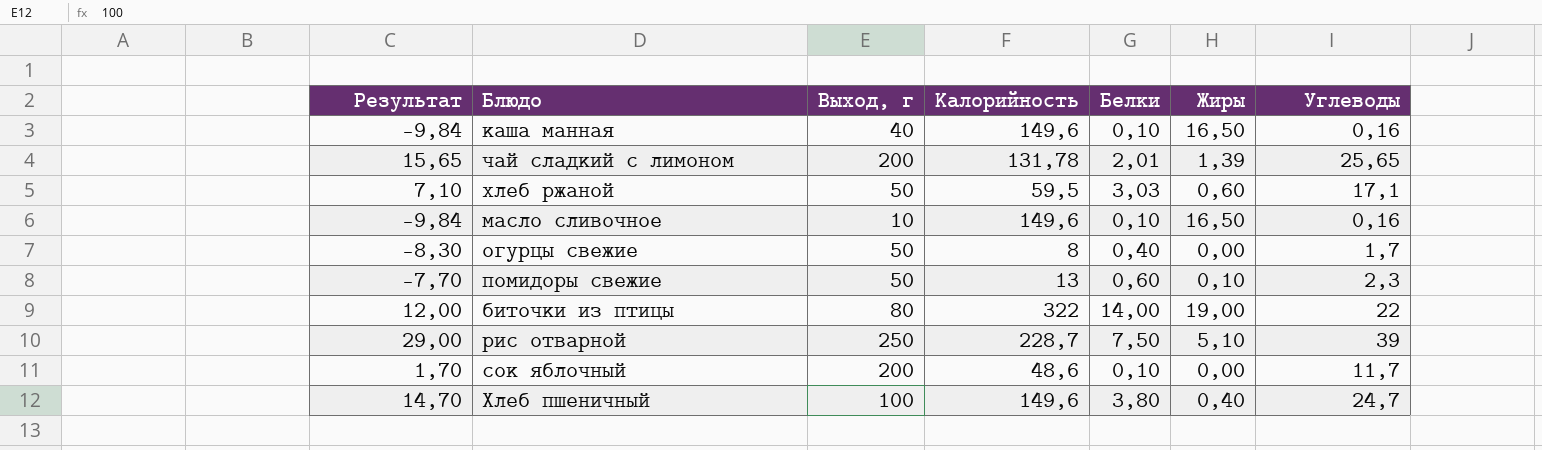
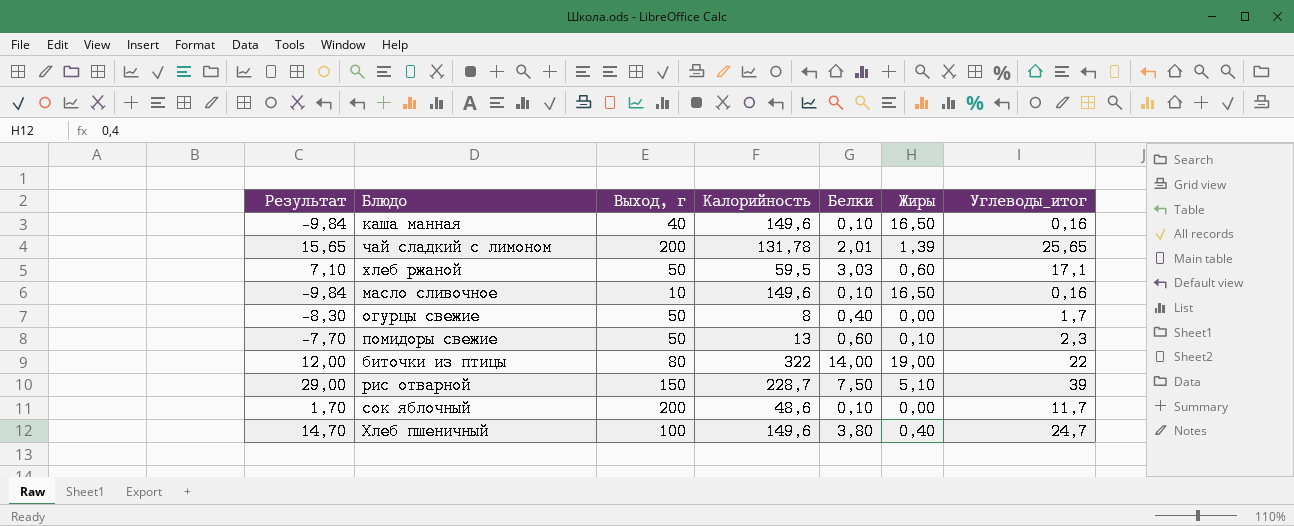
column name: Углеводы -> Углеводы_итог
рис отварной | Выход, г: 250 -> 150

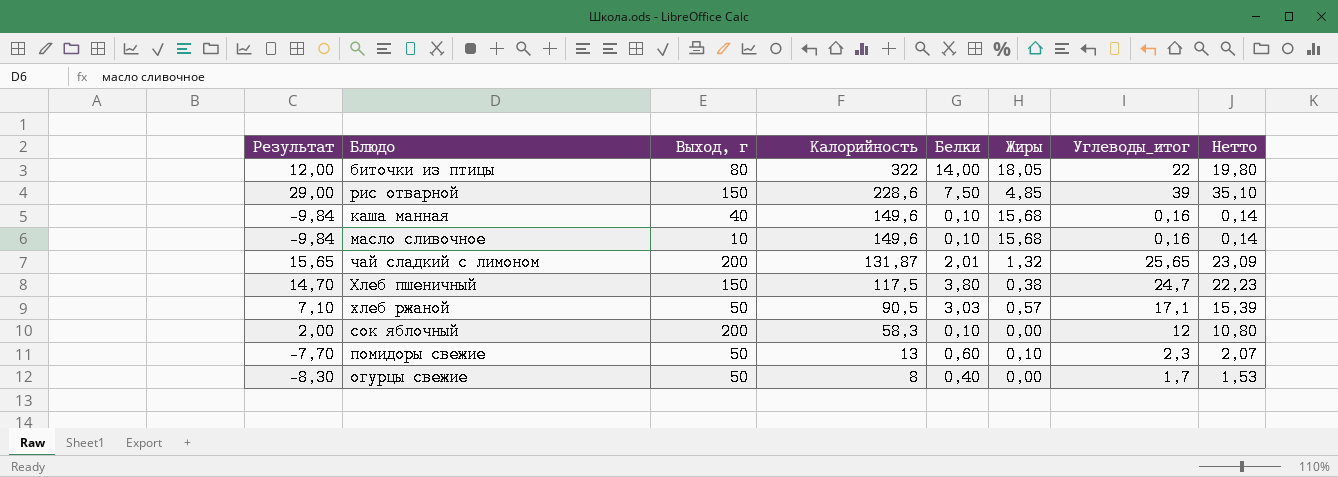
row order: none -> Калорийность descending
column Нетто | formula: none -> [Углеводы_итог] * 0,9
биточки из птицы | Жиры: 19,00 -> 18,05
рис отварной | Калорийность: 228,7 -> 228,6
рис отварной | Жиры: 5,10 -> 4,85
каша манная | Жиры: 16,50 -> 15,68
масло сливочное | Жиры: 16,50 -> 15,68
чай сладкий с лимоном | Калорийность: 131,78 -> 131,87
чай сладкий с лимоном | Жиры: 1,39 -> 1,32
Хлеб пшеничный | Выход, г: 100 -> 150
Хлеб пшеничный | Калорийность: 149,6 -> 117,5
Хлеб пшеничный | Жиры: 0,40 -> 0,38
хлеб ржаной | Калорийность: 59,5 -> 90,5
хлеб ржаной | Жиры: 0,60 -> 0,57
сок яблочный | Результат: 1,70 -> 2,00
сок яблочный | Калорийность: 48,6 -> 58,3
сок яблочный | Углеводы_итог: 11,7 -> 12

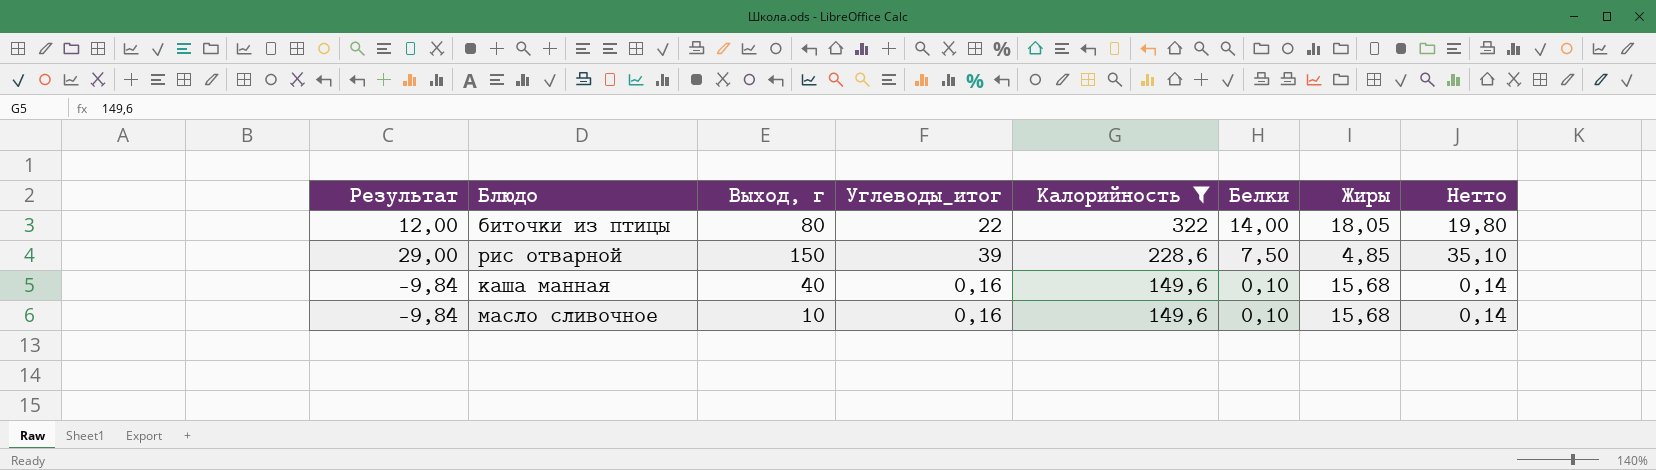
filter: none -> Калорийность >= 149,6
column Углеводы_итог | position: 7 -> 4

